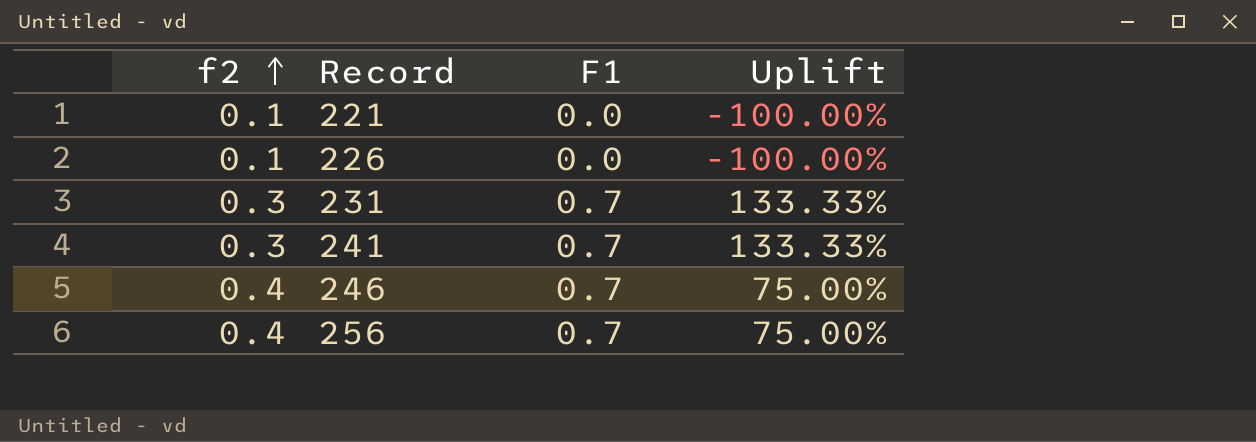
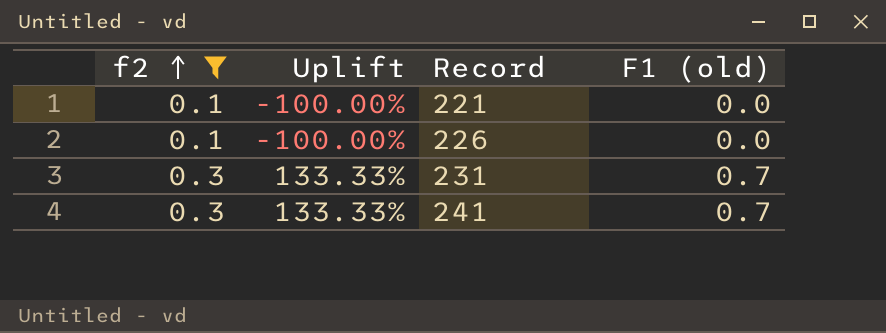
filter: none -> f2 != 0.4
column Uplift | position: 4 -> 2
column name: F1 -> F1 (old)

